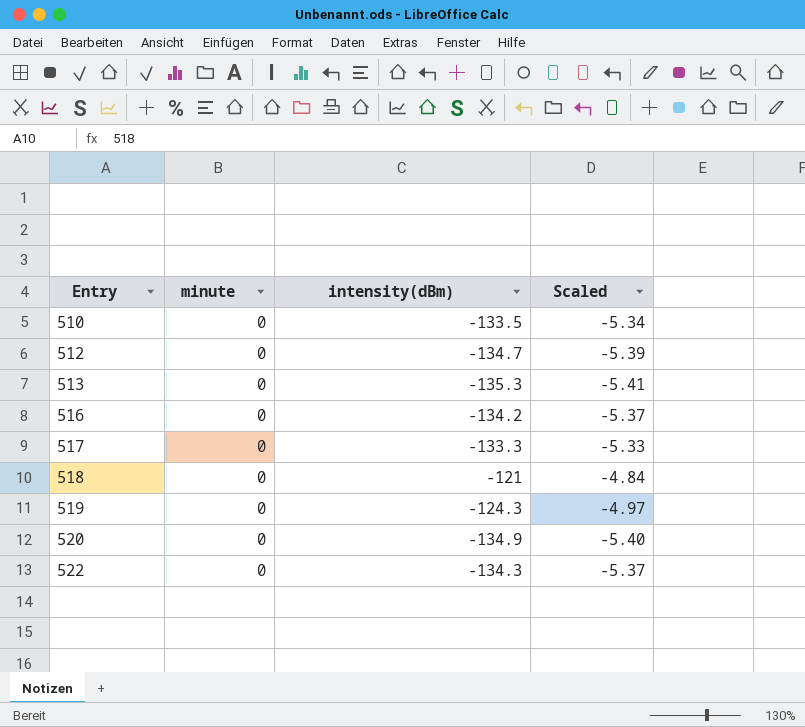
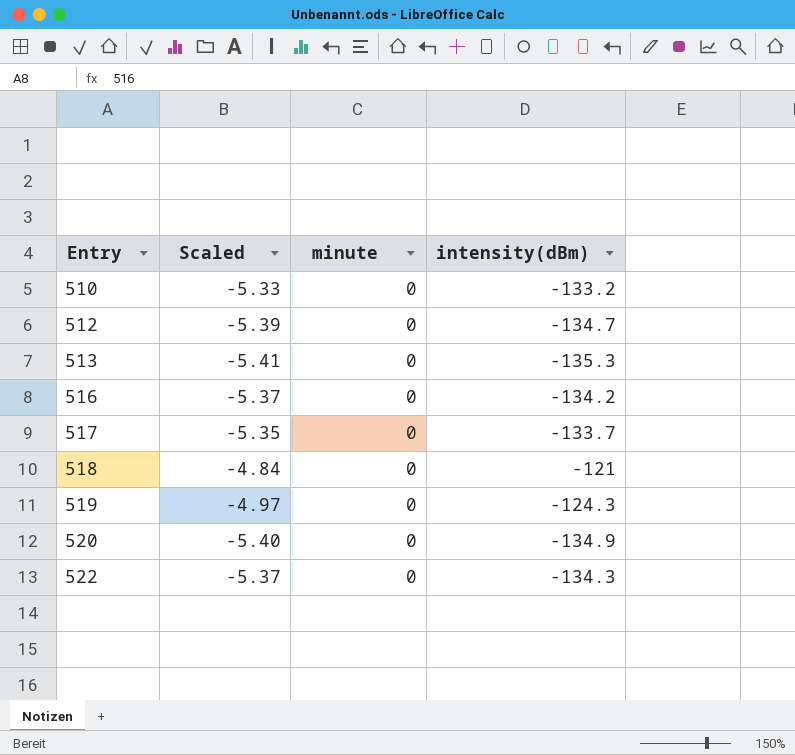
column Scaled | position: 4 -> 2
510 | Scaled: -5.34 -> -5.33
510 | intensity(dBm): -133.5 -> -133.2
517 | Scaled: -5.33 -> -5.35
517 | intensity(dBm): -133.3 -> -133.7

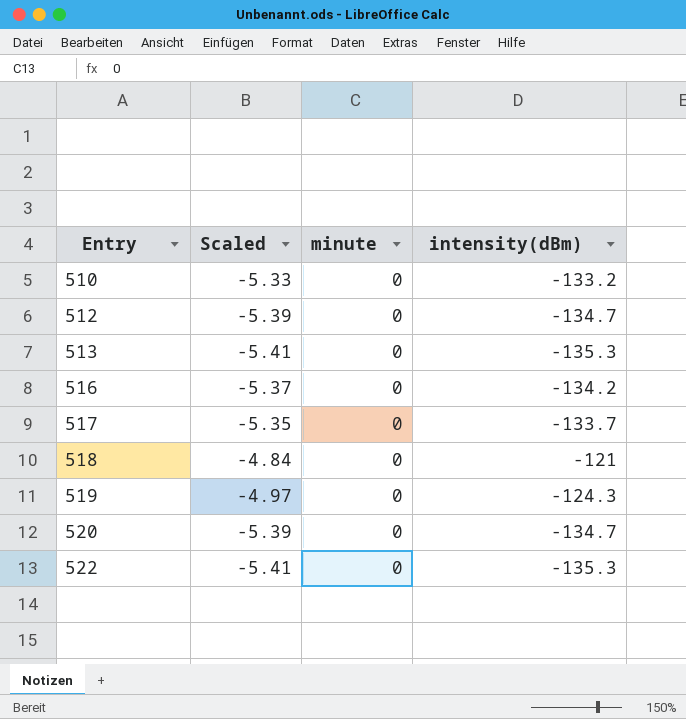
520 | Scaled: -5.40 -> -5.39
520 | intensity(dBm): -134.9 -> -134.7
522 | Scaled: -5.37 -> -5.41
522 | intensity(dBm): -134.3 -> -135.3

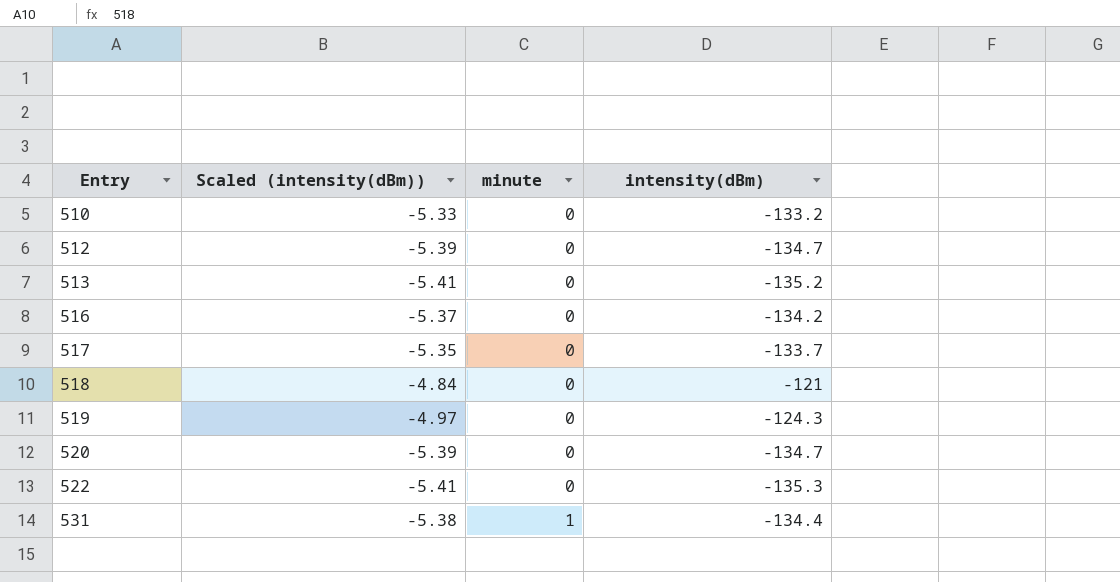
column name: Scaled -> Scaled (intensity(dBm))
513 | intensity(dBm): -135.3 -> -135.2
row 531: none -> -5.38 | 1 | -134.4

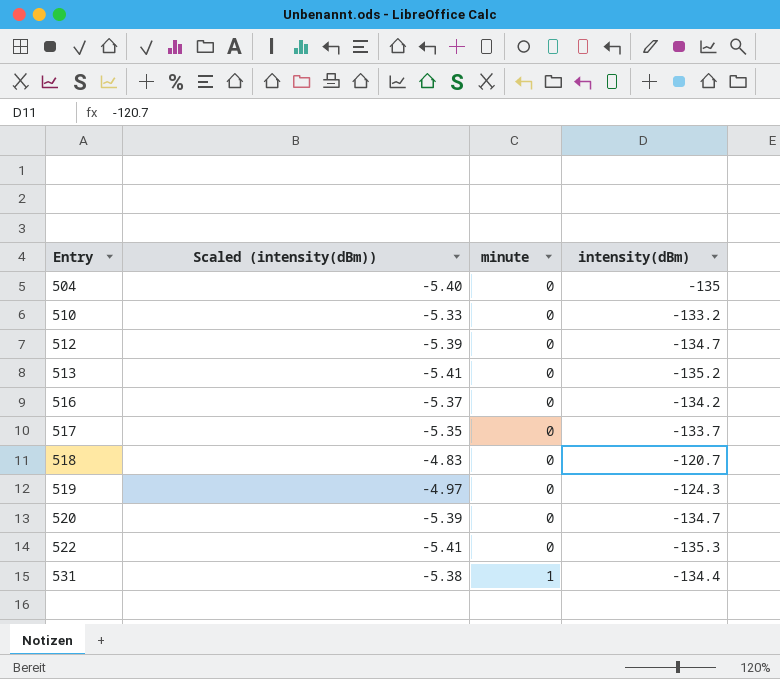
row 504: none -> -5.40 | 0 | -135
518 | Scaled (intensity(dBm)): -4.84 -> -4.83
518 | intensity(dBm): -121 -> -120.7

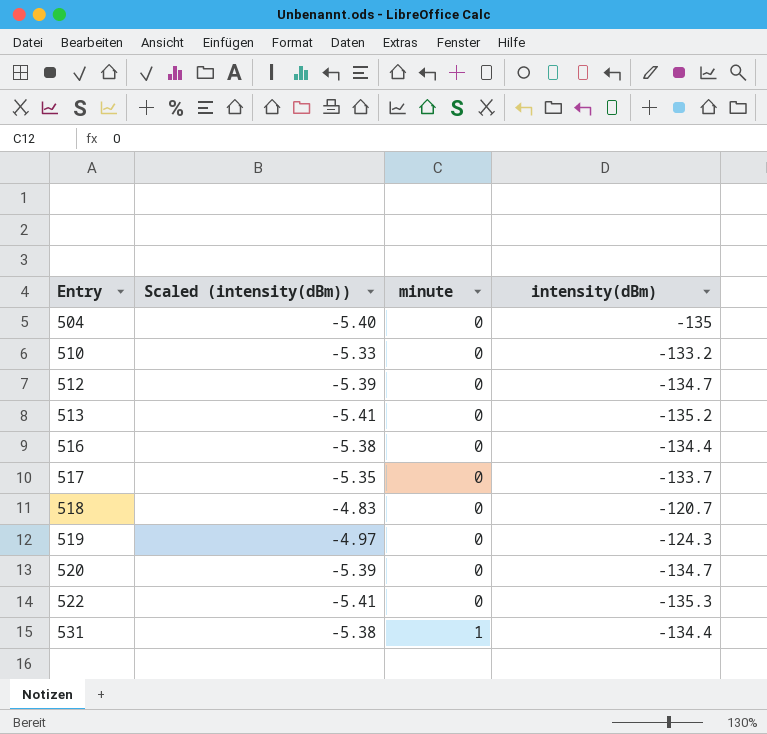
516 | Scaled (intensity(dBm)): -5.37 -> -5.38
516 | intensity(dBm): -134.2 -> -134.4

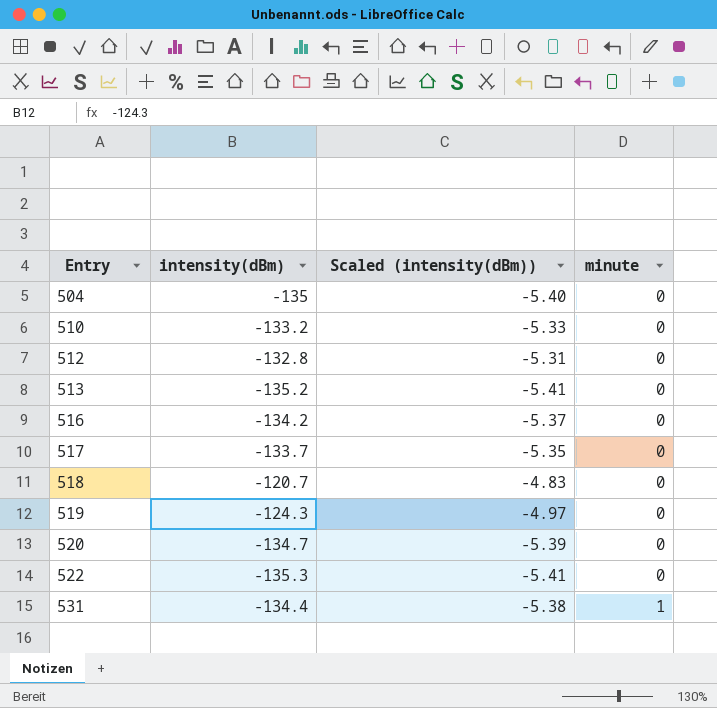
column intensity(dBm) | position: 4 -> 2
512 | intensity(dBm): -134.7 -> -132.8
512 | Scaled (intensity(dBm)): -5.39 -> -5.31
516 | intensity(dBm): -134.4 -> -134.2
516 | Scaled (intensity(dBm)): -5.38 -> -5.37

